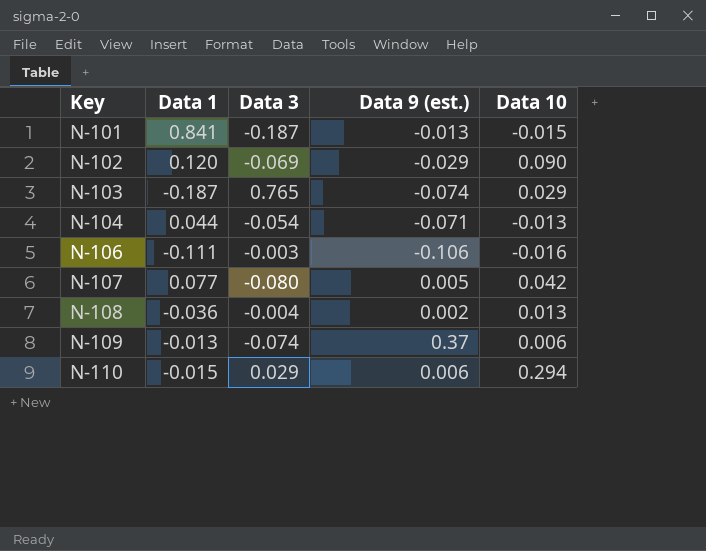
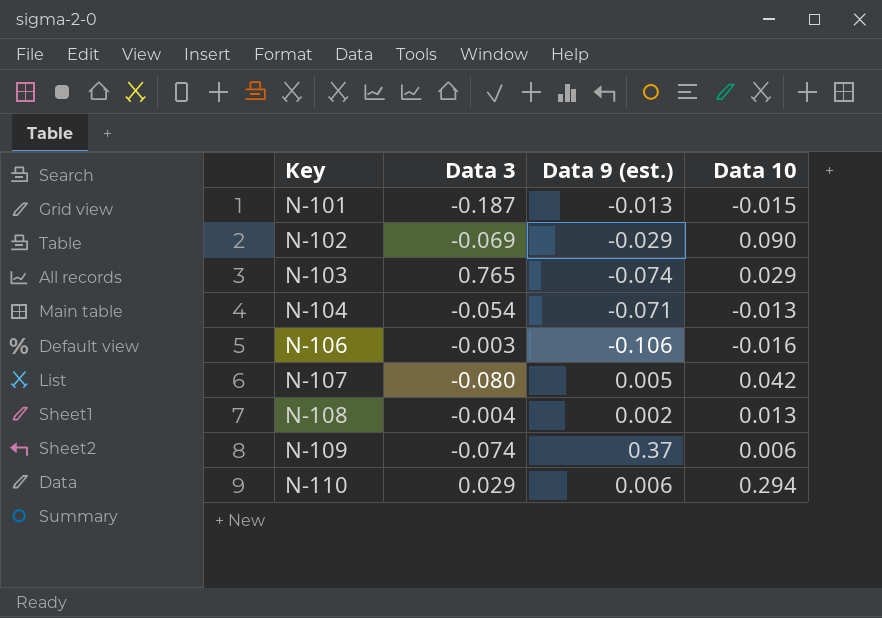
column Data 1 | position: 2 -> none

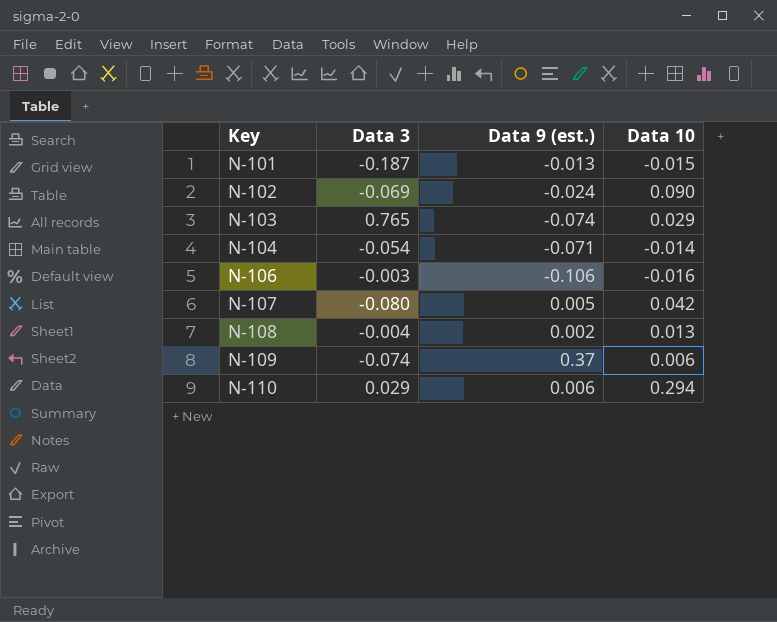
N-102 | Data 9 (est.): -0.029 -> -0.024
N-104 | Data 10: -0.013 -> -0.014

